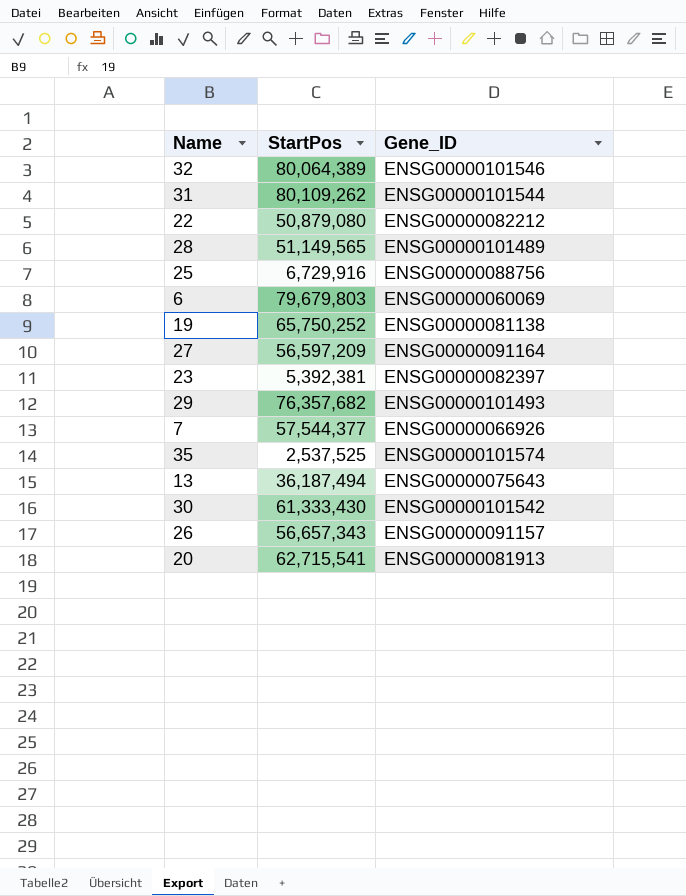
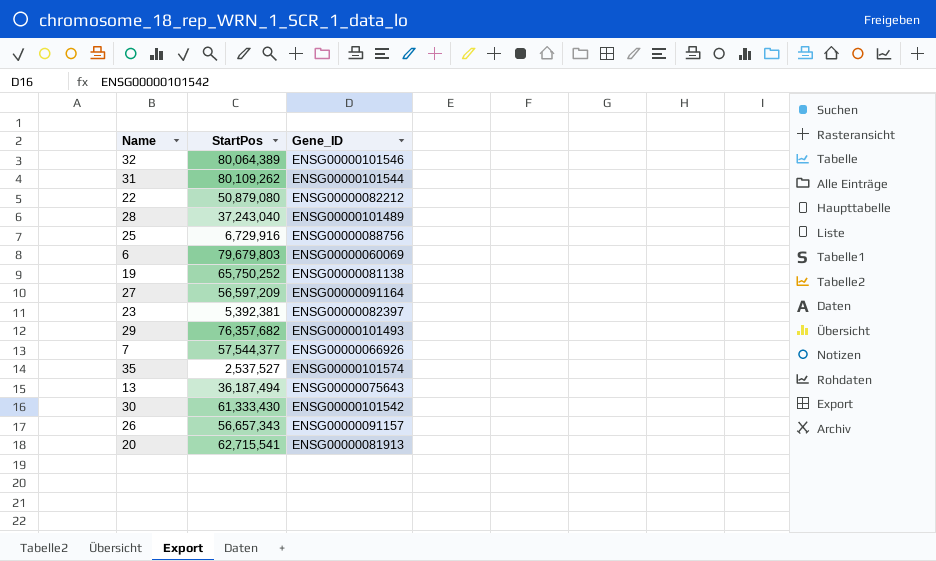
28 | StartPos: 51,149,565 -> 37,243,040
35 | StartPos: 2,537,525 -> 2,537,527

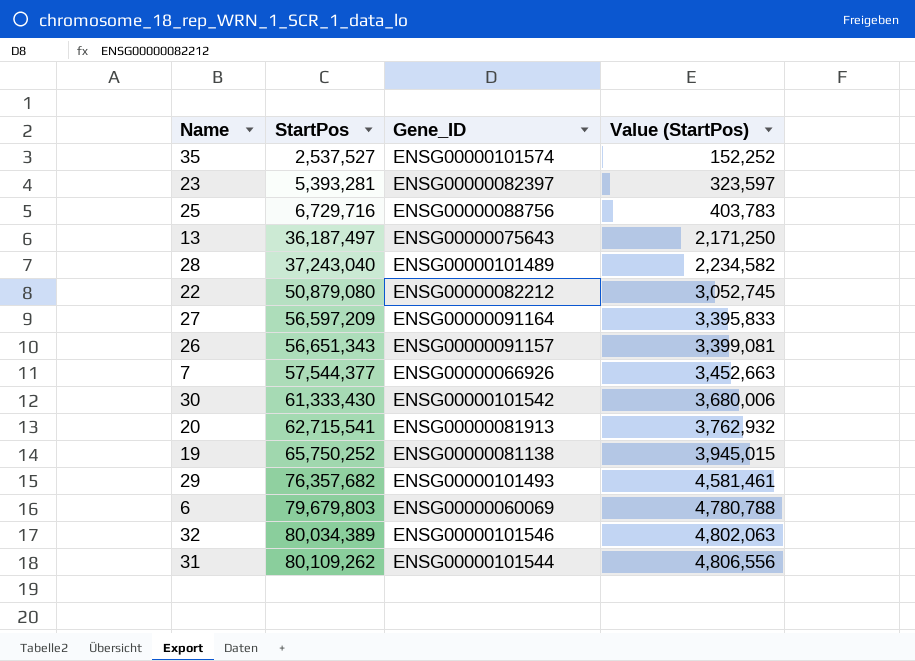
row order: none -> StartPos ascending
column Value (StartPos) | formula: none -> [StartPos] * 0.06
23 | StartPos: 5,392,381 -> 5,393,281
25 | StartPos: 6,729,916 -> 6,729,716
13 | StartPos: 36,187,494 -> 36,187,497
26 | StartPos: 56,657,343 -> 56,651,343
32 | StartPos: 80,064,389 -> 80,034,389

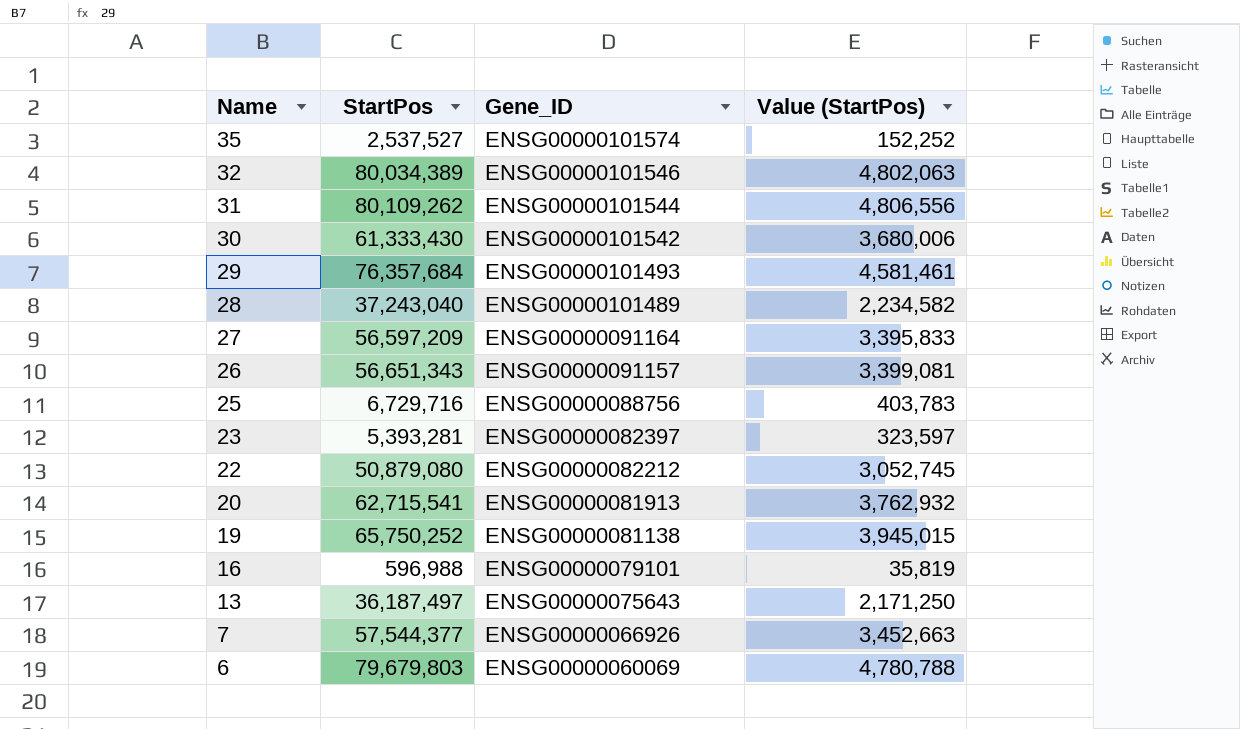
row order: StartPos ascending -> Name descending
29 | StartPos: 76,357,682 -> 76,357,684
row 16: none -> 596,988 | ENSG00000079101 | 35,819

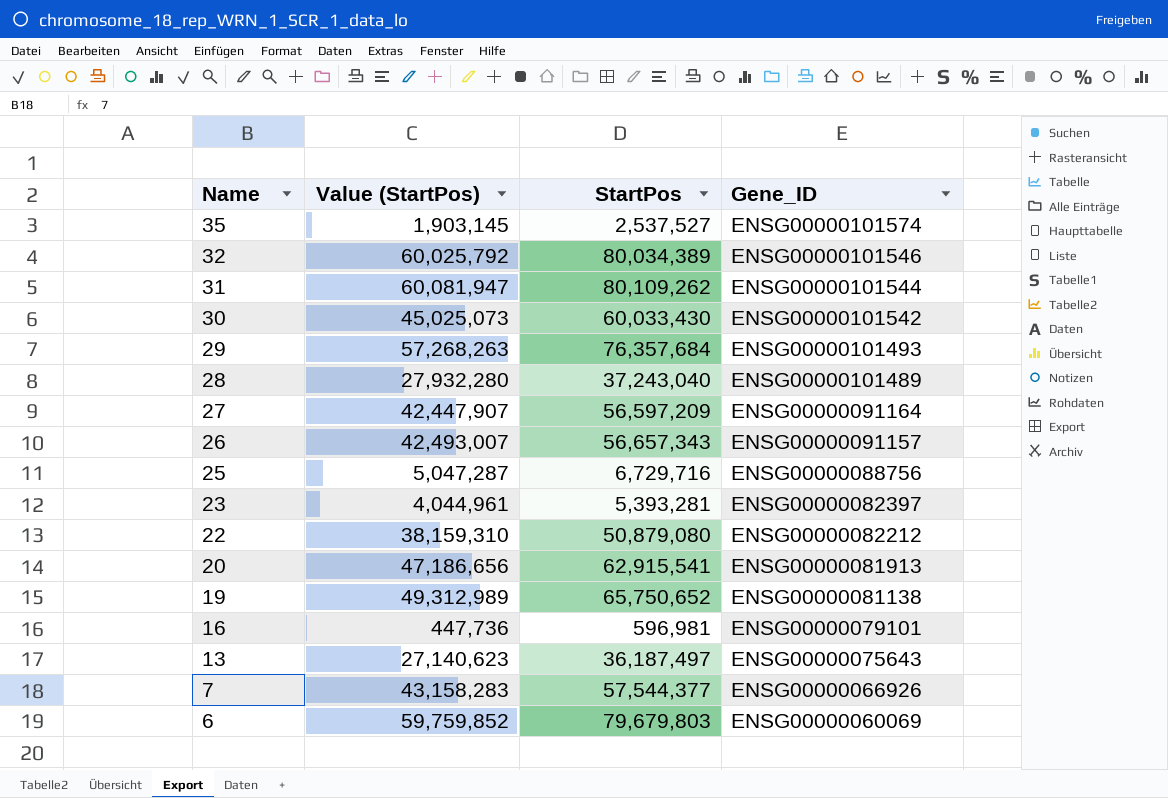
column Value (StartPos) | formula: [StartPos] * 0.06 -> [StartPos] * 0.75
column Value (StartPos) | position: 4 -> 2
30 | StartPos: 61,333,430 -> 60,033,430
26 | StartPos: 56,651,343 -> 56,657,343
20 | StartPos: 62,715,541 -> 62,915,541
19 | StartPos: 65,750,252 -> 65,750,652
16 | StartPos: 596,988 -> 596,981

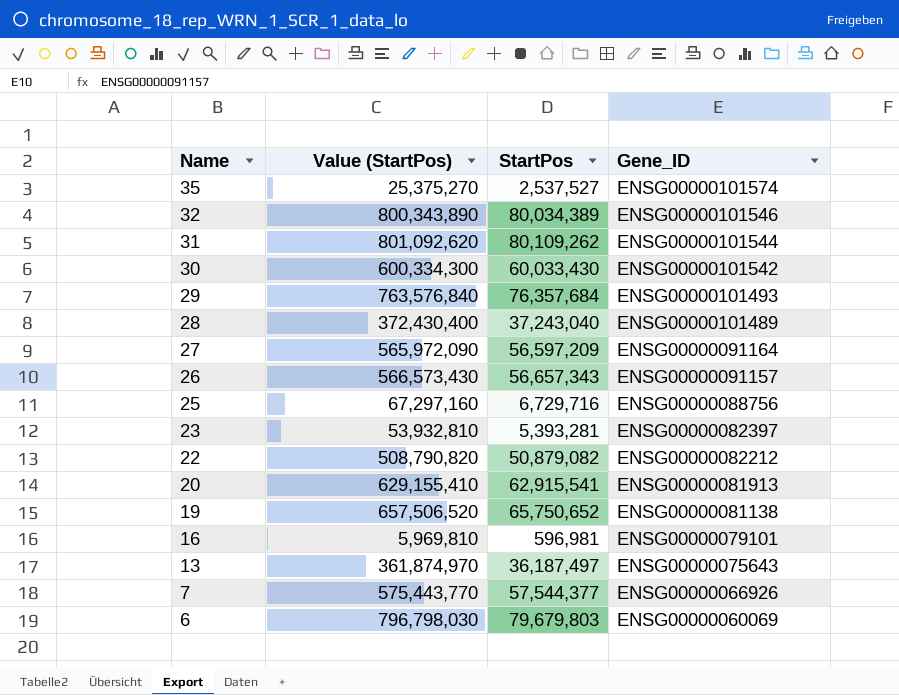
column Value (StartPos) | formula: [StartPos] * 0.75 -> [StartPos] * 10
22 | StartPos: 50,879,080 -> 50,879,082

